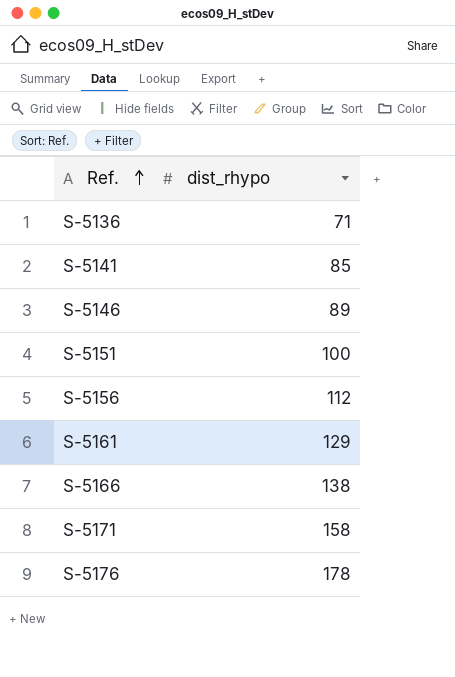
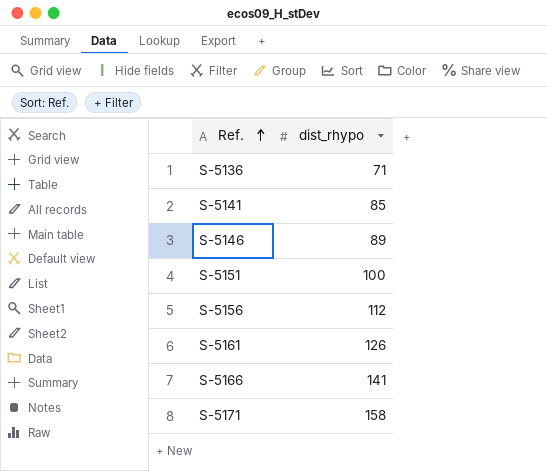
row S-5176: 178 -> none
S-5161 | dist_rhypo: 129 -> 126
S-5166 | dist_rhypo: 138 -> 141

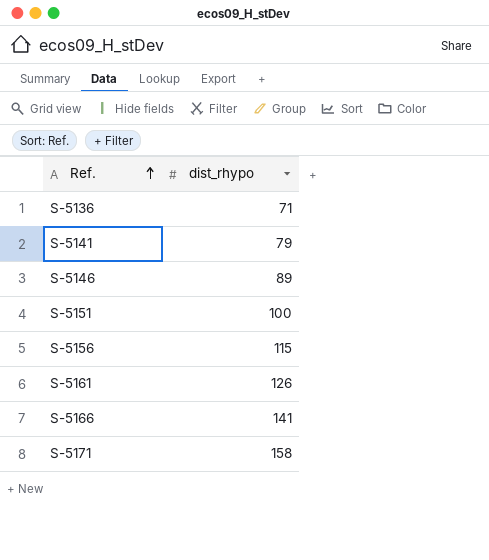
S-5141 | dist_rhypo: 85 -> 79
S-5156 | dist_rhypo: 112 -> 115

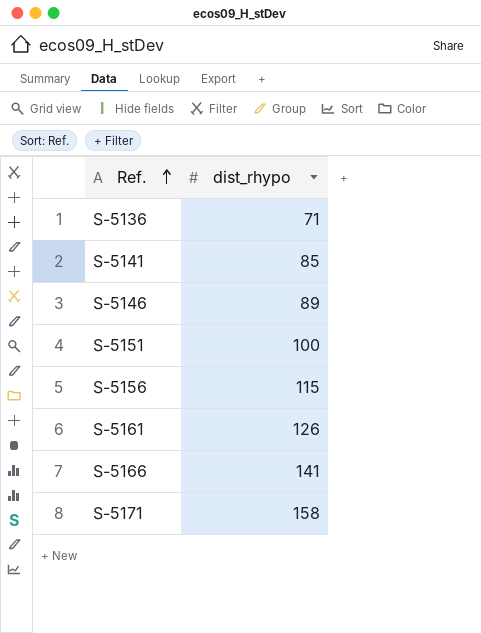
S-5141 | dist_rhypo: 79 -> 85

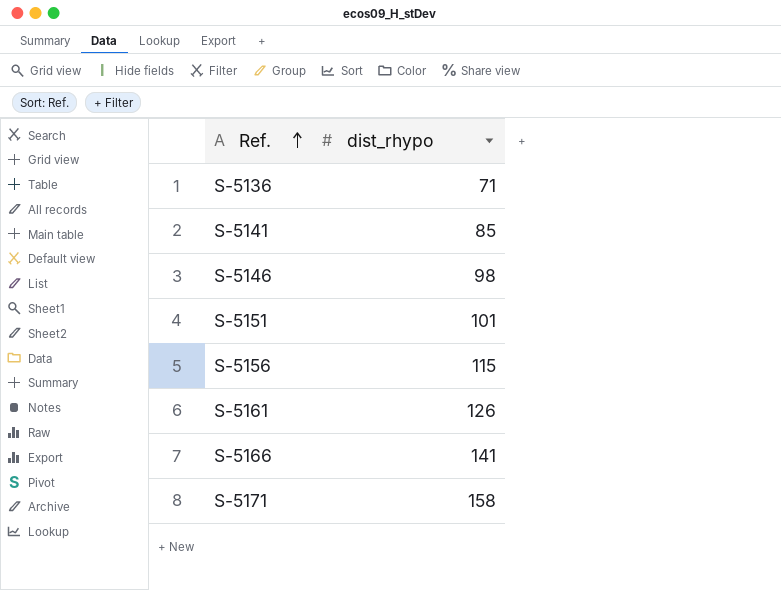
S-5146 | dist_rhypo: 89 -> 98
S-5151 | dist_rhypo: 100 -> 101

